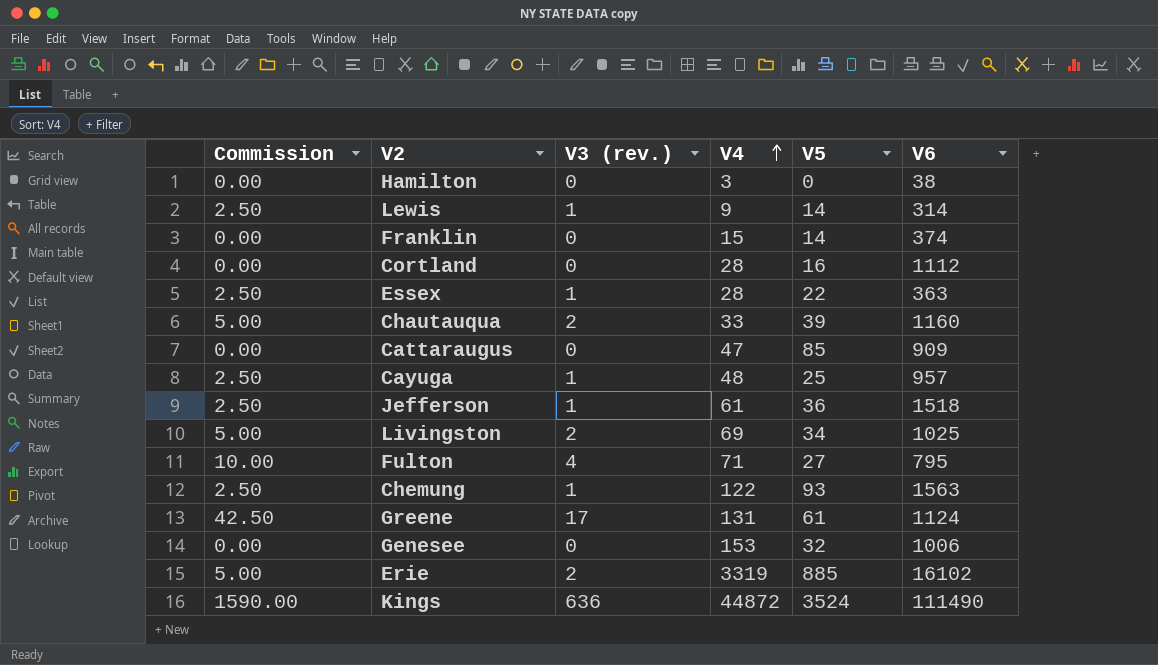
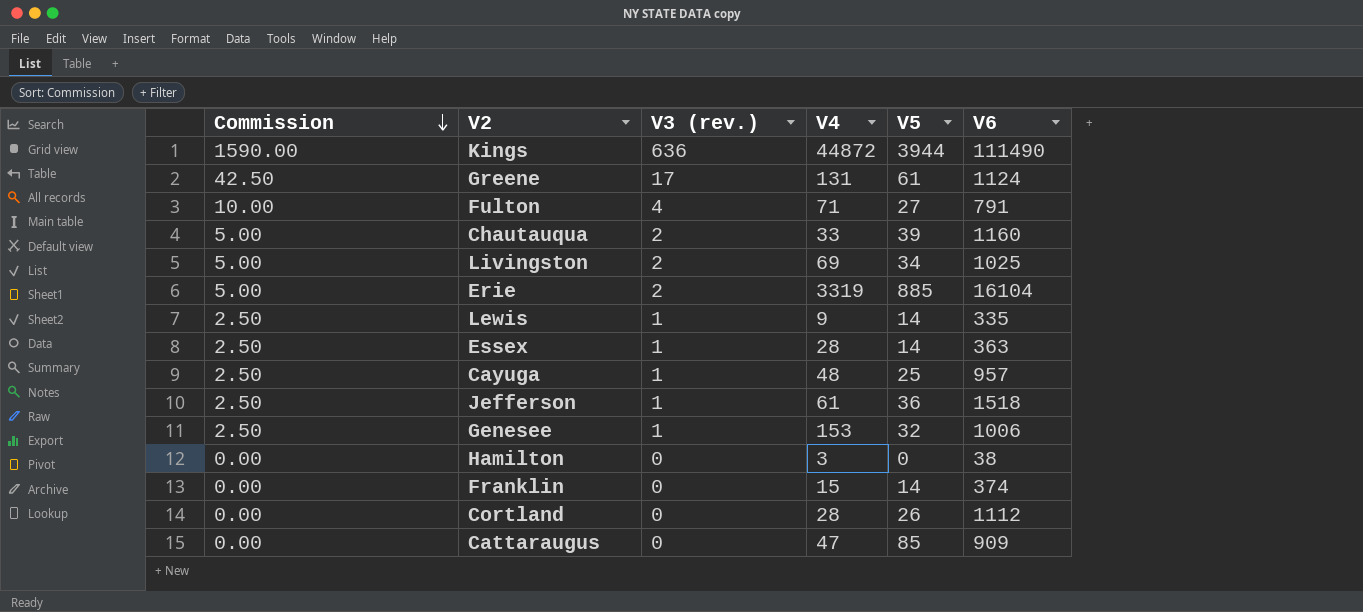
row order: V4 ascending -> Commission descending
row Chemung: 2.50 | 1 | 122 | 93 | 1563 -> none
Kings | V5: 3524 -> 3944
Fulton | V6: 795 -> 791
Erie | V6: 16102 -> 16104
Lewis | V6: 314 -> 335
Essex | V5: 22 -> 14
Genesee | Commission: 0.00 -> 2.50
Genesee | V3 (rev.): 0 -> 1
Cortland | V5: 16 -> 26

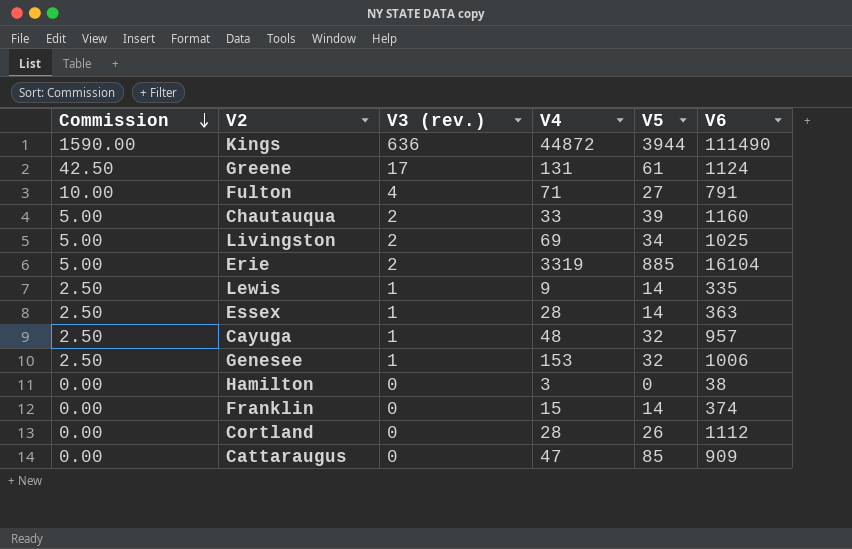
row Jefferson: 2.50 | 1 | 61 | 36 | 1518 -> none
Cayuga | V5: 25 -> 32

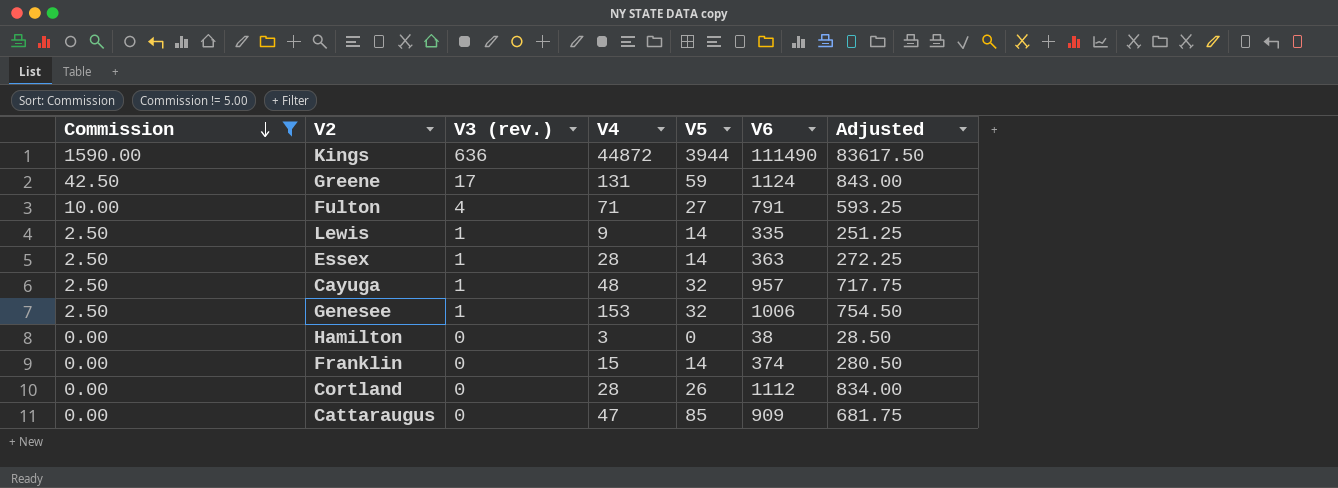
filter: none -> Commission != 5.00
column Adjusted | formula: none -> [V6] * 0.75
Greene | V5: 61 -> 59

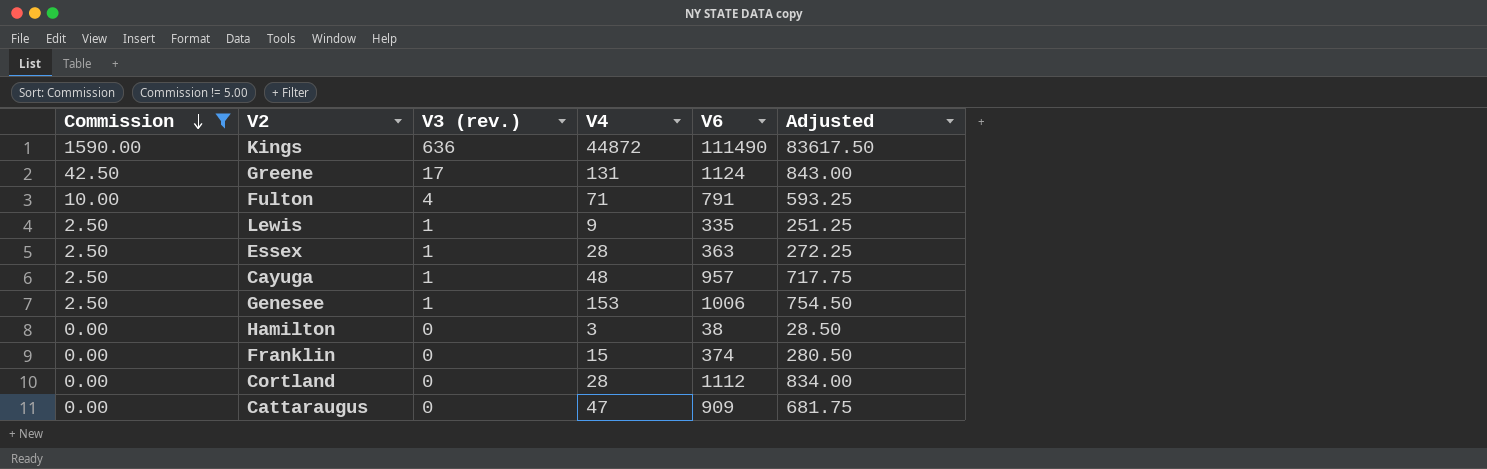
column V5 | position: 5 -> none

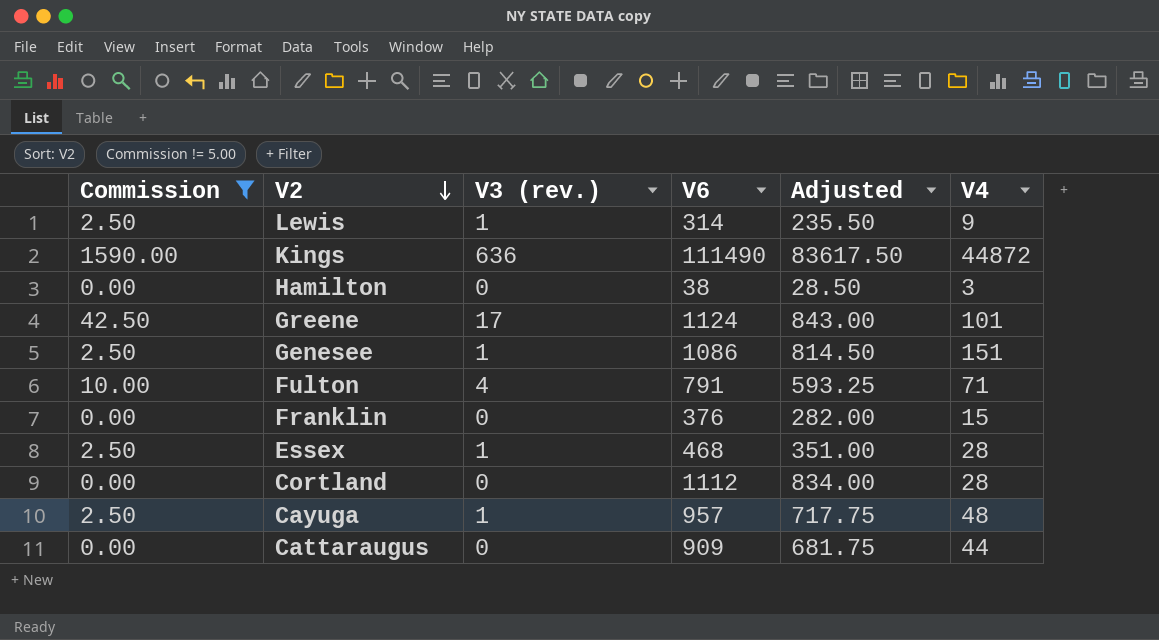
row order: Commission descending -> V2 descending
column V4 | position: 4 -> 6
Lewis | V6: 335 -> 314
Lewis | Adjusted: 251.25 -> 235.50
Greene | V4: 131 -> 101
Genesee | V6: 1006 -> 1086
Genesee | Adjusted: 754.50 -> 814.50
Genesee | V4: 153 -> 151
Franklin | V6: 374 -> 376
Franklin | Adjusted: 280.50 -> 282.00
Essex | V6: 363 -> 468
Essex | Adjusted: 272.25 -> 351.00
Cattaraugus | V4: 47 -> 44

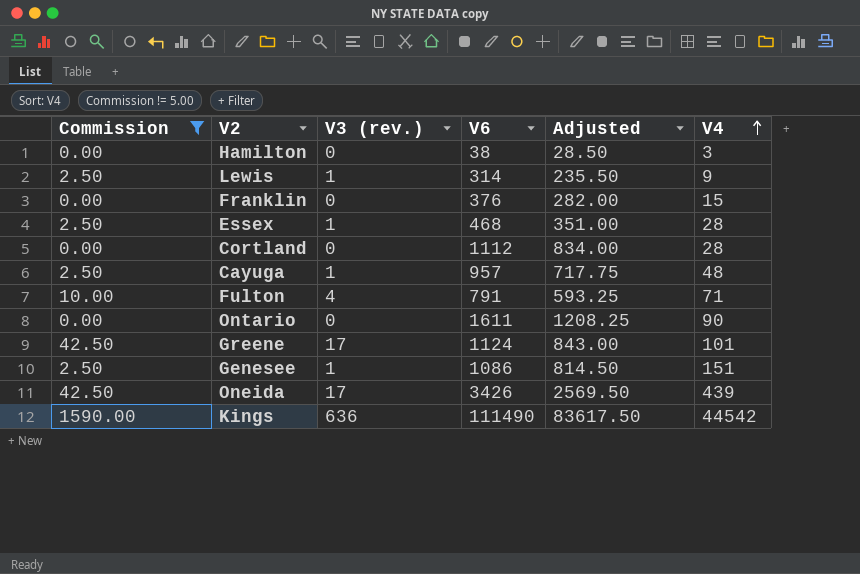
row order: V2 descending -> V4 ascending
row Cattaraugus: 0.00 | 0 | 909 | 681.75 | 44 -> none
row Ontario: none -> 0.00 | 0 | 1611 | 1208.25 | 90
row Oneida: none -> 42.50 | 17 | 3426 | 2569.50 | 439
Kings | V4: 44872 -> 44542

